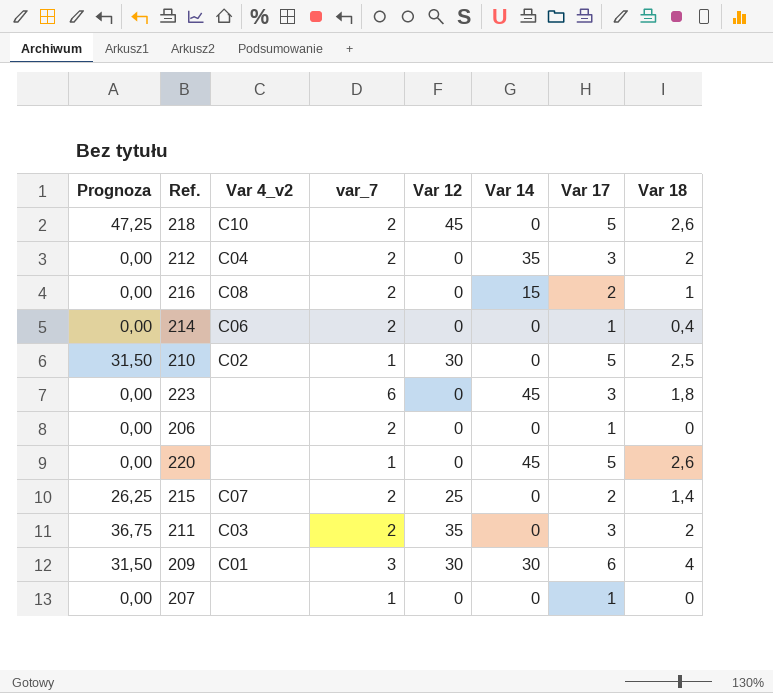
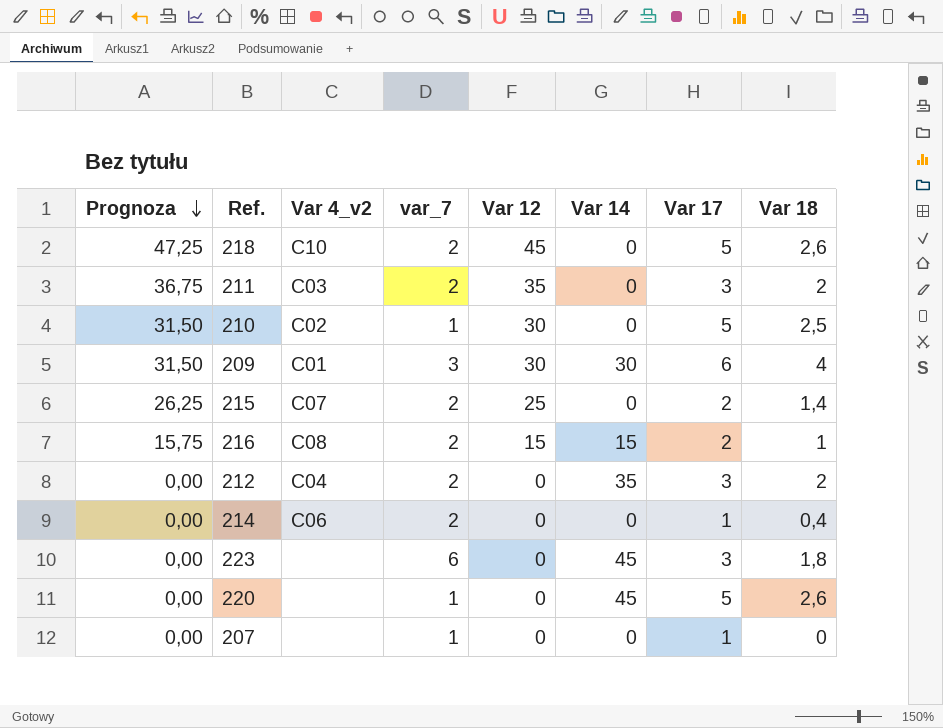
row order: none -> Prognoza descending
row 206: 0,00 | none | 2 | 0 | 0 | 1 | 0 -> none
216 | Prognoza: 0,00 -> 15,75
216 | Var 12: 0 -> 15

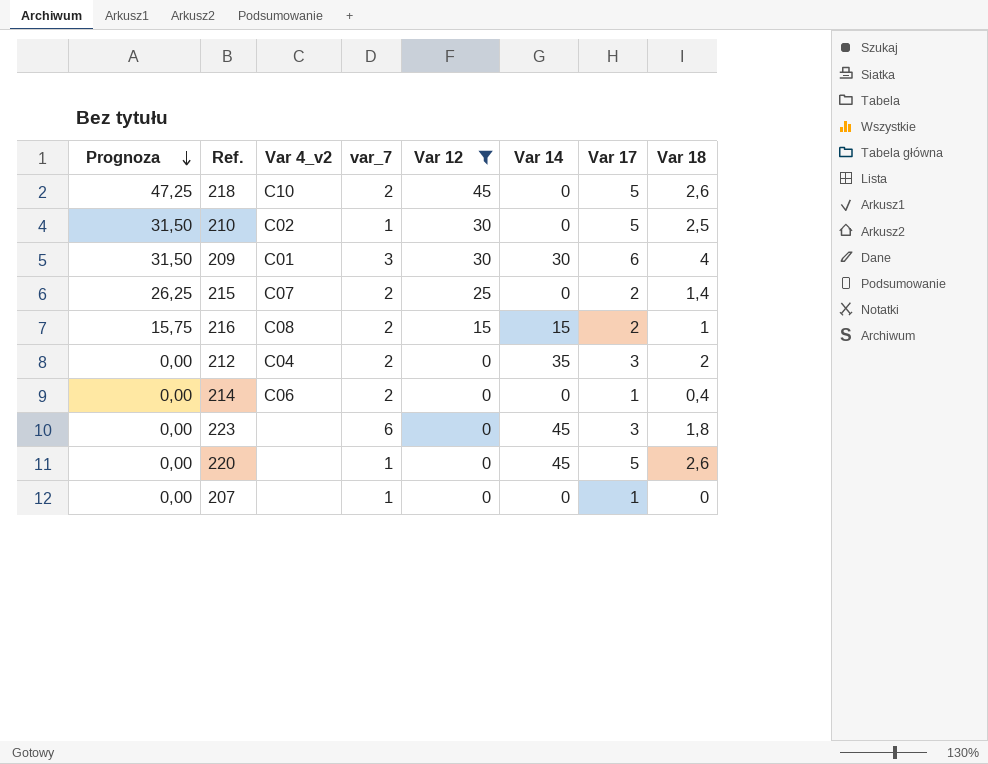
filter: none -> Var 12 != 35

